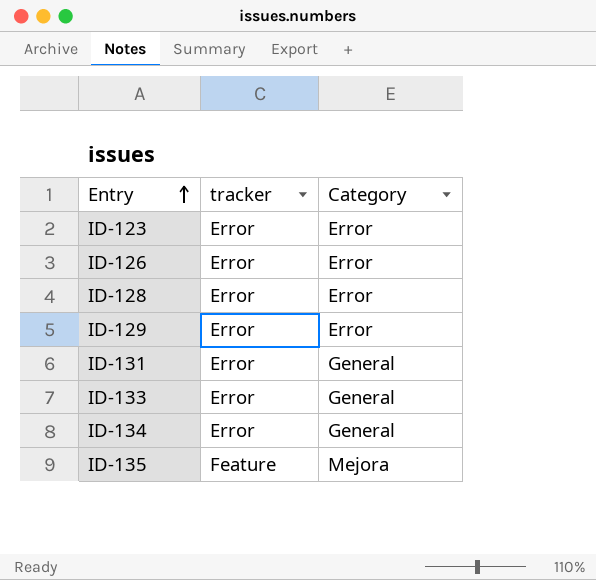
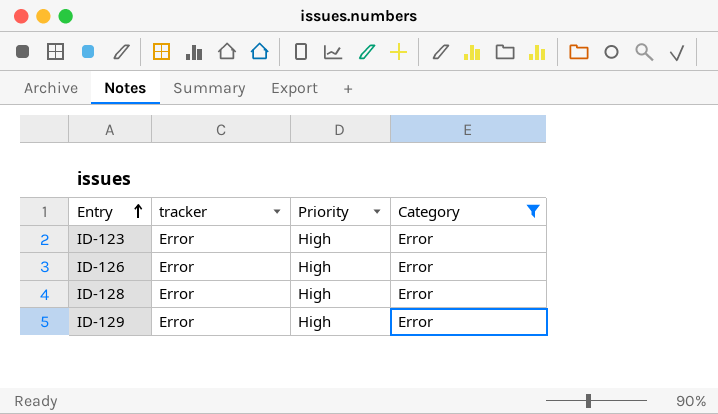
filter: none -> Category = Error
column Priority | position: none -> 3

